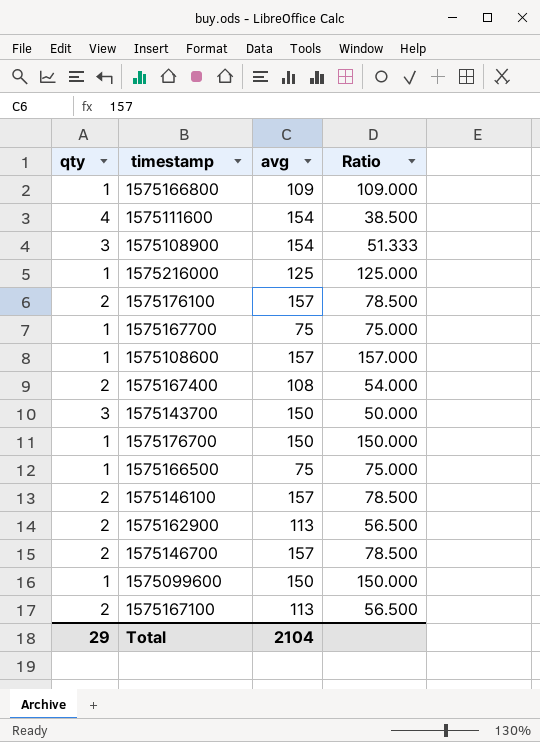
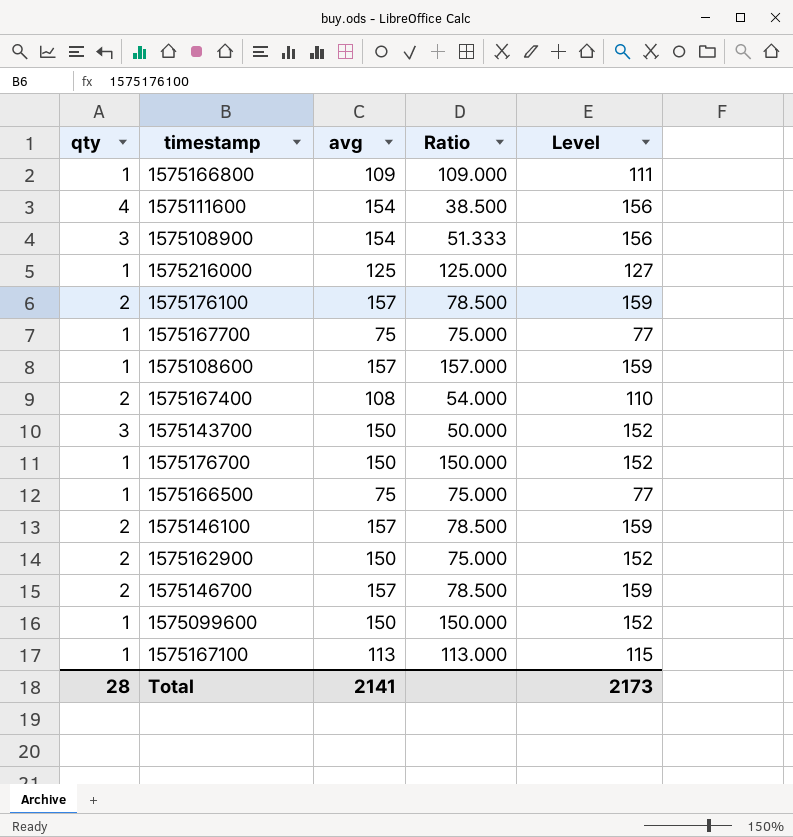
column Level | formula: none -> [avg] + 2
1575162900 | avg: 113 -> 150
1575162900 | Ratio: 56.500 -> 75.000
1575167100 | qty: 2 -> 1
1575167100 | Ratio: 56.500 -> 113.000
Total | qty: 29 -> 28
Total | avg: 2104 -> 2141

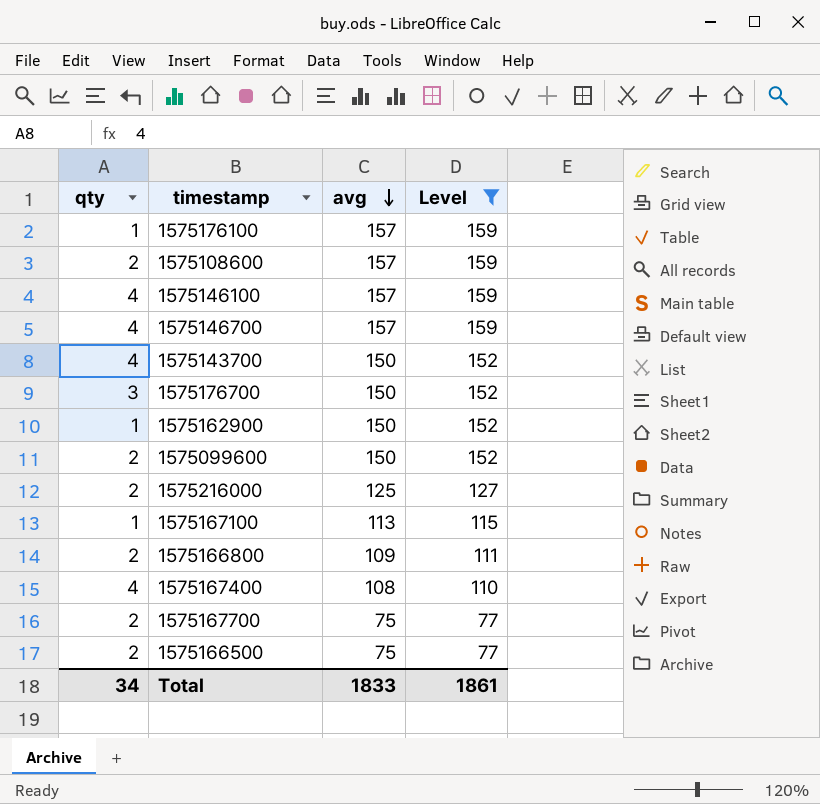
filter: none -> Level != 156
row order: none -> avg descending
column Ratio | formula: [avg] / [qty] -> none
1575176100 | qty: 2 -> 1
1575108600 | qty: 1 -> 2
1575146100 | qty: 2 -> 4
1575146700 | qty: 2 -> 4
1575143700 | qty: 3 -> 4
1575176700 | qty: 1 -> 3
1575162900 | qty: 2 -> 1
1575099600 | qty: 1 -> 2
1575216000 | qty: 1 -> 2
1575166800 | qty: 1 -> 2
1575167400 | qty: 2 -> 4
1575167700 | qty: 1 -> 2
1575166500 | qty: 1 -> 2
Total | qty: 28 -> 34
Total | avg: 2141 -> 1833
Total | Level: 2173 -> 1861

